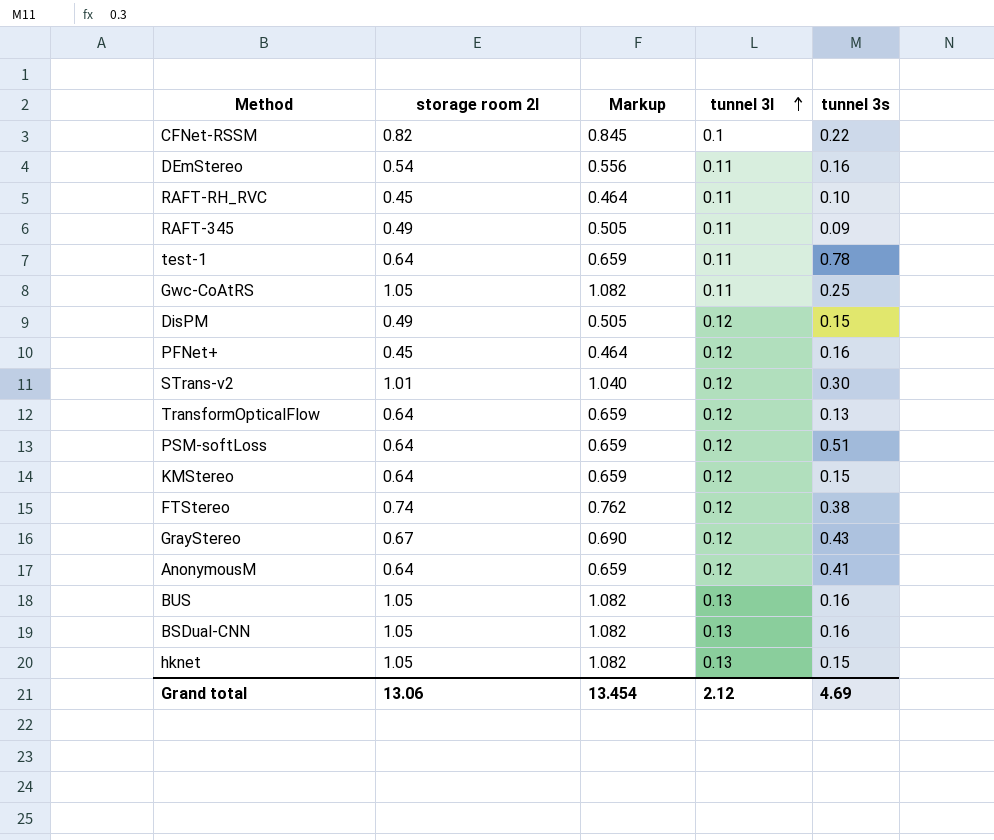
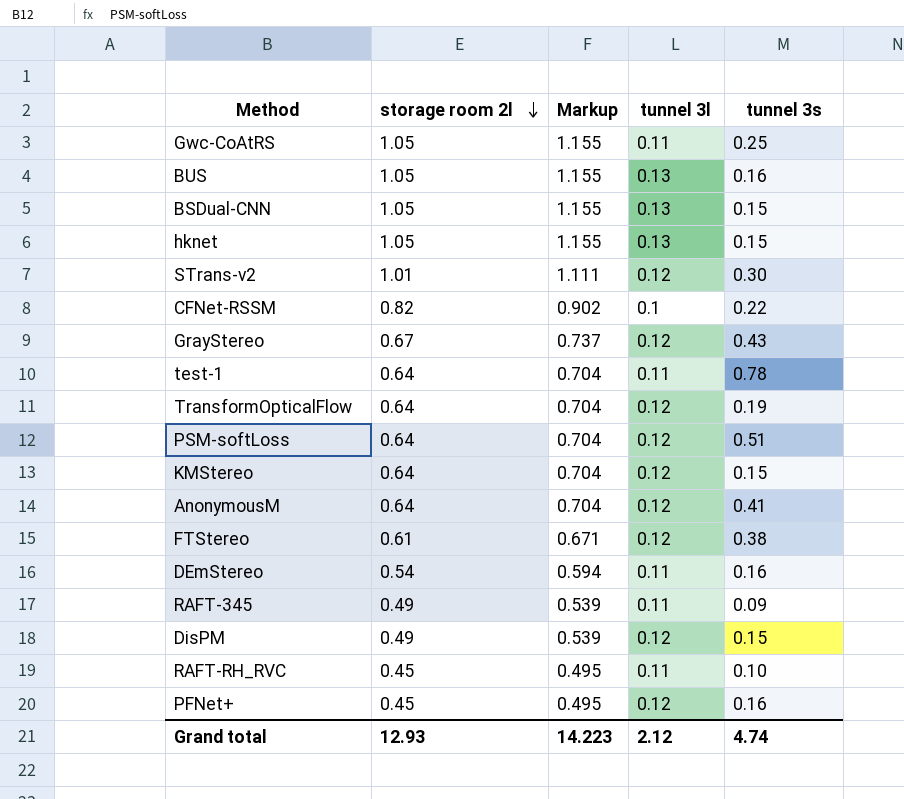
row order: tunnel 3l ascending -> storage room 2l descending
column Markup | formula: [storage room 2l] * 1.03 -> [storage room 2l] * 1.1
BSDual-CNN | tunnel 3s: 0.16 -> 0.15
TransformOpticalFlow | tunnel 3s: 0.13 -> 0.19
FTStereo | storage room 2l: 0.74 -> 0.61
Grand total | storage room 2l: 13.06 -> 12.93
Grand total | Markup: 13.454 -> 14.223
Grand total | tunnel 3s: 4.69 -> 4.74

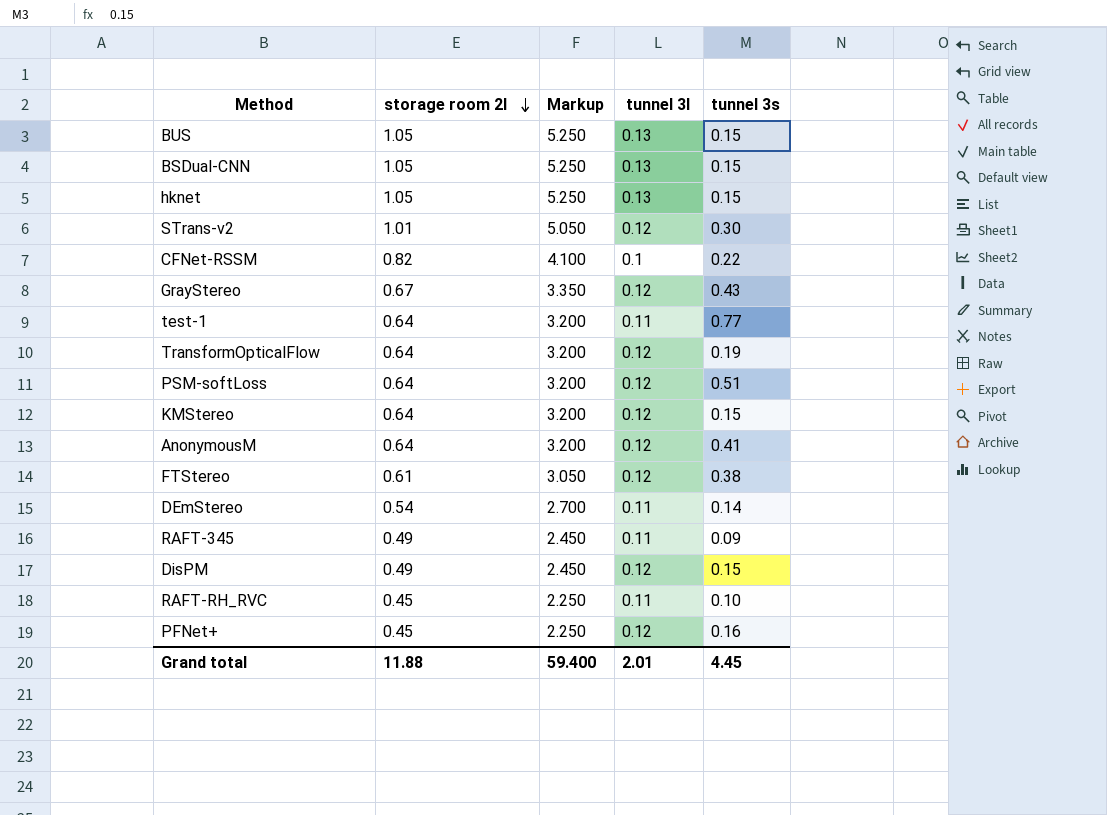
column Markup | formula: [storage room 2l] * 1.1 -> [storage room 2l] * 5
row Gwc-CoAtRS: 1.05 | 1.155 | 0.11 | 0.25 -> none
BUS | tunnel 3s: 0.16 -> 0.15
test-1 | tunnel 3s: 0.78 -> 0.77
DEmStereo | tunnel 3s: 0.16 -> 0.14
Grand total | storage room 2l: 12.93 -> 11.88
Grand total | Markup: 14.223 -> 59.400
Grand total | tunnel 3l: 2.12 -> 2.01
Grand total | tunnel 3s: 4.74 -> 4.45

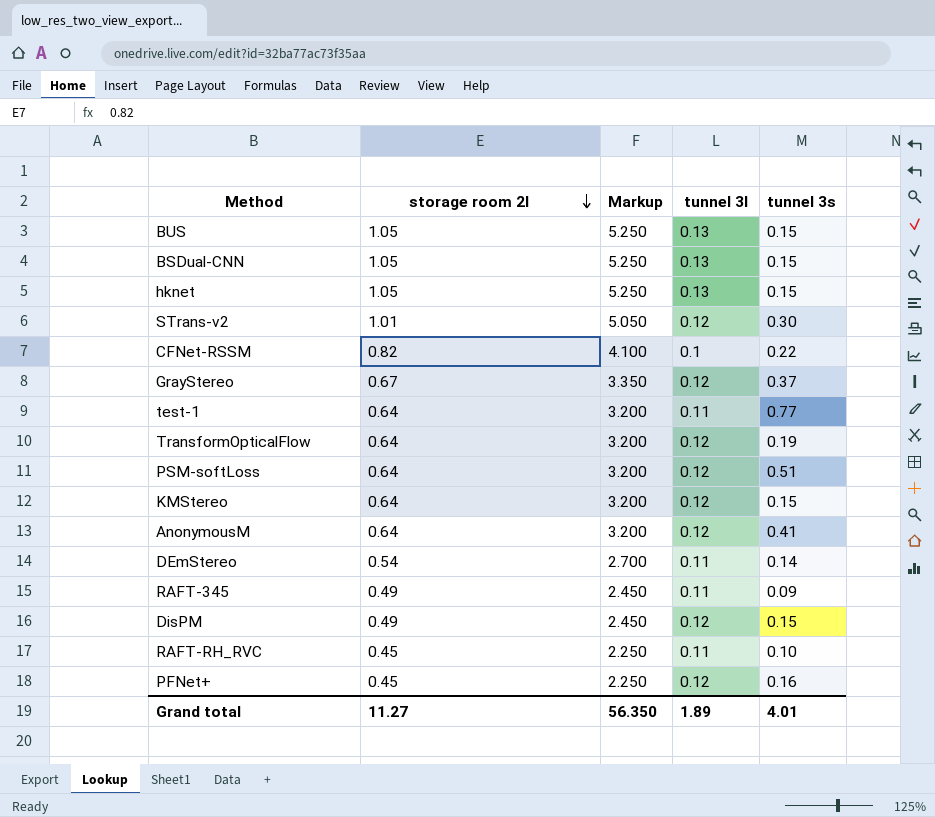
row FTStereo: 0.61 | 3.050 | 0.12 | 0.38 -> none
GrayStereo | tunnel 3s: 0.43 -> 0.37
Grand total | storage room 2l: 11.88 -> 11.27
Grand total | Markup: 59.400 -> 56.350
Grand total | tunnel 3l: 2.01 -> 1.89
Grand total | tunnel 3s: 4.45 -> 4.01

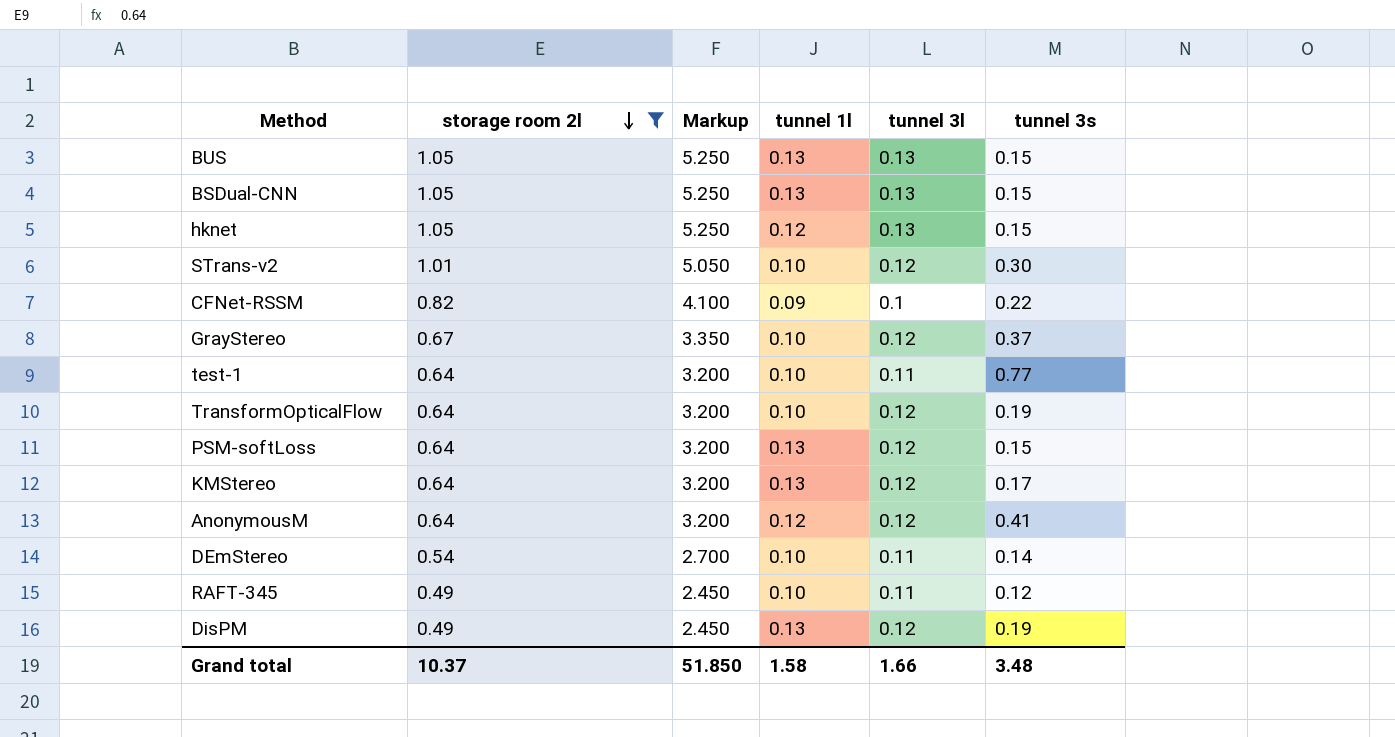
filter: none -> storage room 2l != 0.45
column tunnel 1l | position: none -> 4
PSM-softLoss | tunnel 3s: 0.51 -> 0.15
KMStereo | tunnel 3s: 0.15 -> 0.17
RAFT-345 | tunnel 3s: 0.09 -> 0.12
DisPM | tunnel 3s: 0.15 -> 0.19
Grand total | storage room 2l: 11.27 -> 10.37
Grand total | Markup: 56.350 -> 51.850
Grand total | tunnel 3l: 1.89 -> 1.66
Grand total | tunnel 3s: 4.01 -> 3.48

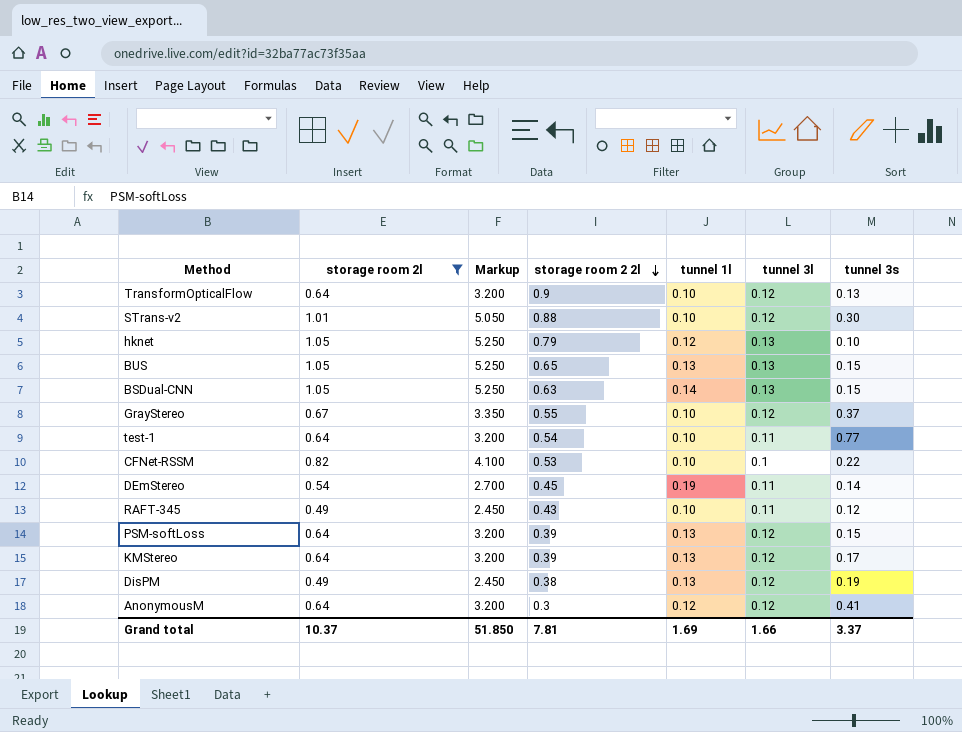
row order: storage room 2l descending -> storage room 2 2l descending
column storage room 2 2l | position: none -> 4
TransformOpticalFlow | tunnel 3s: 0.19 -> 0.13
hknet | tunnel 3s: 0.15 -> 0.10
BSDual-CNN | tunnel 1l: 0.13 -> 0.14
CFNet-RSSM | tunnel 1l: 0.09 -> 0.10
DEmStereo | tunnel 1l: 0.10 -> 0.19
Grand total | tunnel 1l: 1.58 -> 1.69
Grand total | tunnel 3s: 3.48 -> 3.37

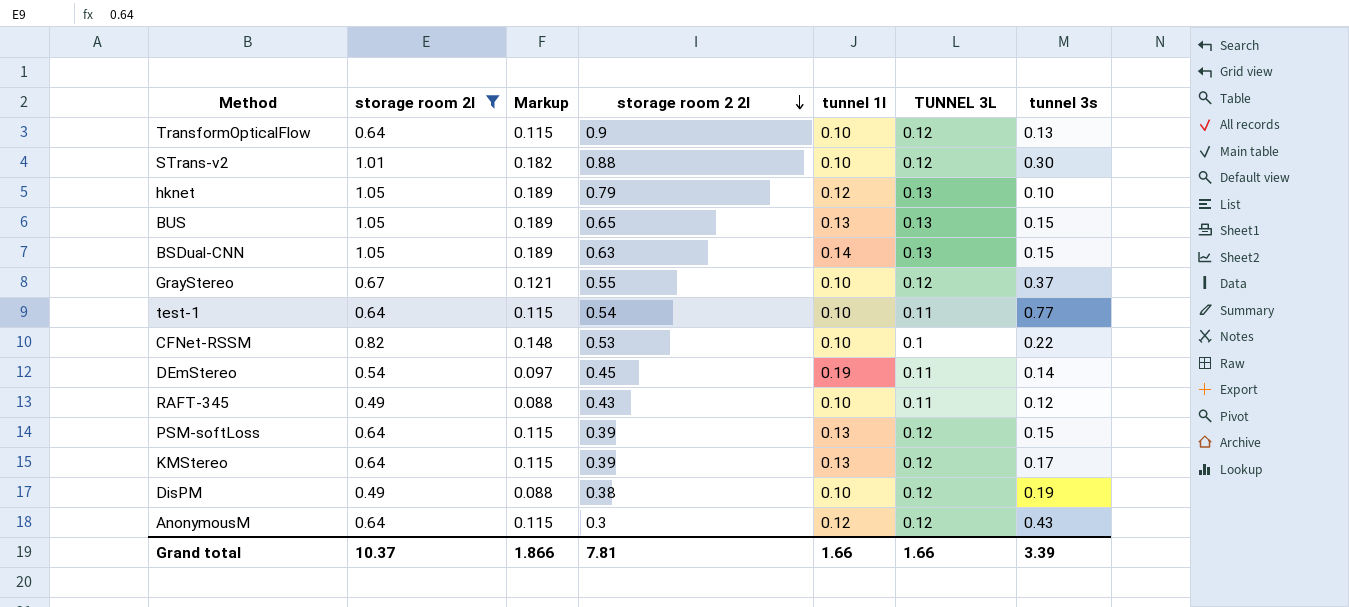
column Markup | formula: [storage room 2l] * 5 -> [storage room 2l] * 0.18
column name: tunnel 3l -> TUNNEL 3L
DisPM | tunnel 1l: 0.13 -> 0.10
AnonymousM | tunnel 3s: 0.41 -> 0.43
Grand total | Markup: 51.850 -> 1.866
Grand total | tunnel 1l: 1.69 -> 1.66
Grand total | tunnel 3s: 3.37 -> 3.39

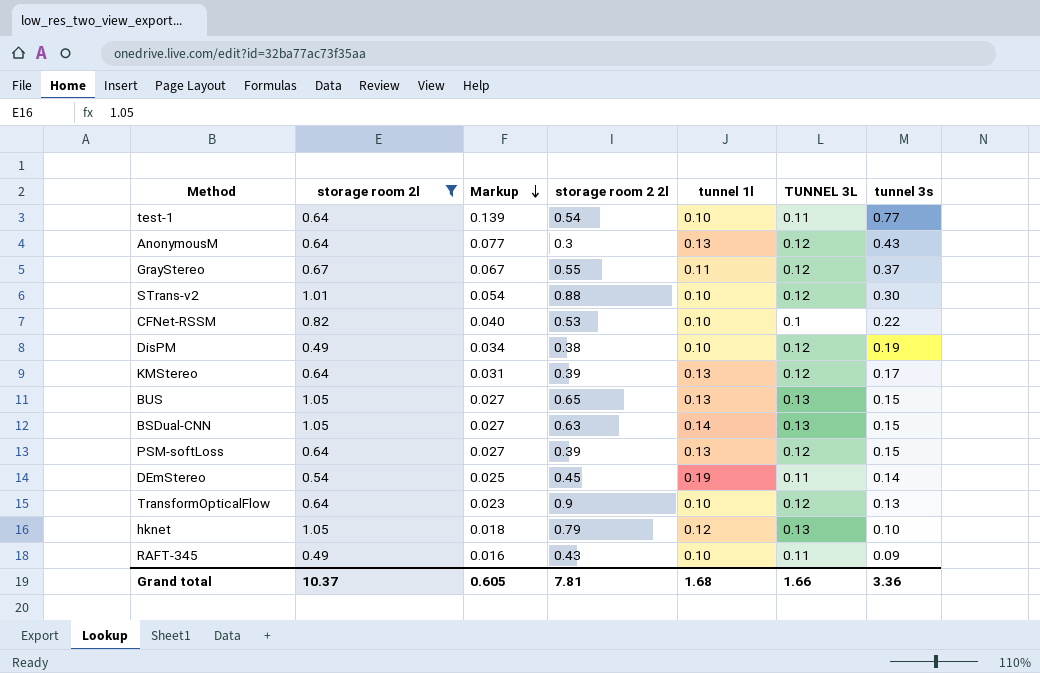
row order: storage room 2 2l descending -> Markup descending
column Markup | formula: [storage room 2l] * 0.18 -> [tunnel 3s] * 0.18
AnonymousM | tunnel 1l: 0.12 -> 0.13
GrayStereo | tunnel 1l: 0.10 -> 0.11
RAFT-345 | tunnel 3s: 0.12 -> 0.09
Grand total | Markup: 1.866 -> 0.605
Grand total | tunnel 1l: 1.66 -> 1.68
Grand total | tunnel 3s: 3.39 -> 3.36

